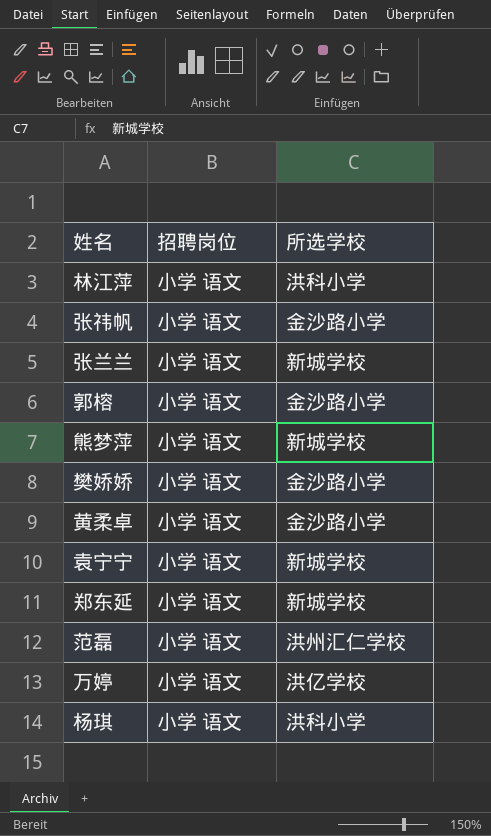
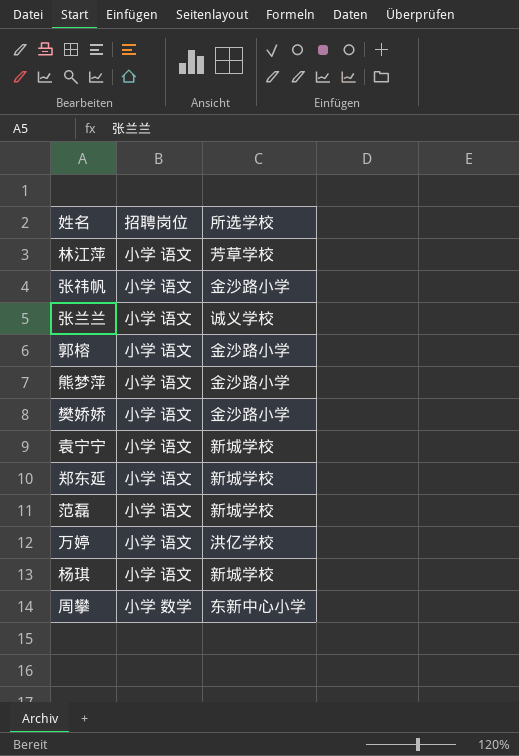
row 黄柔卓: 小学 语文 | 金沙路小学 -> none
林江萍 | 所选学校: 洪科小学 -> 芳草学校
张兰兰 | 所选学校: 新城学校 -> 诚义学校
熊梦萍 | 所选学校: 新城学校 -> 金沙路小学
范磊 | 所选学校: 洪州汇仁学校 -> 新城学校
杨琪 | 所选学校: 洪科小学 -> 新城学校
row 周攀: none -> 小学 数学 | 东新中心小学

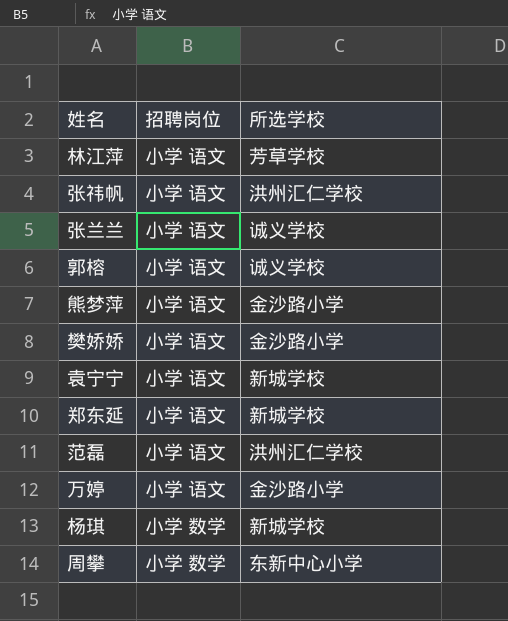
张祎帆 | 所选学校: 金沙路小学 -> 洪州汇仁学校
郭榕 | 所选学校: 金沙路小学 -> 诚义学校
范磊 | 所选学校: 新城学校 -> 洪州汇仁学校
万婷 | 所选学校: 洪亿学校 -> 金沙路小学
杨琪 | 招聘岗位: 小学 语文 -> 小学 数学

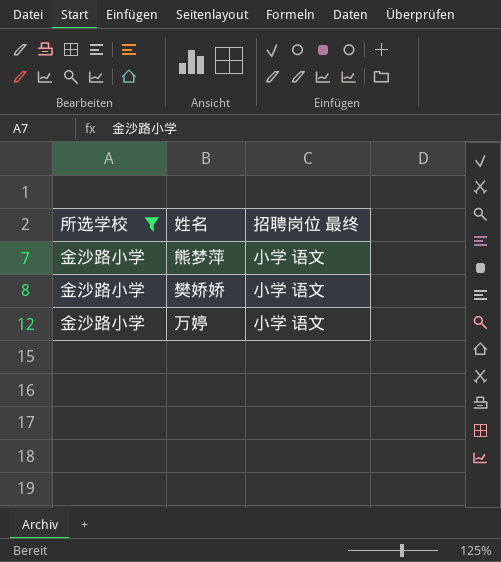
filter: none -> 所选学校 = 金沙路小学
column 所选学校 | position: 3 -> 1
column name: 招聘岗位 -> 招聘岗位 最终

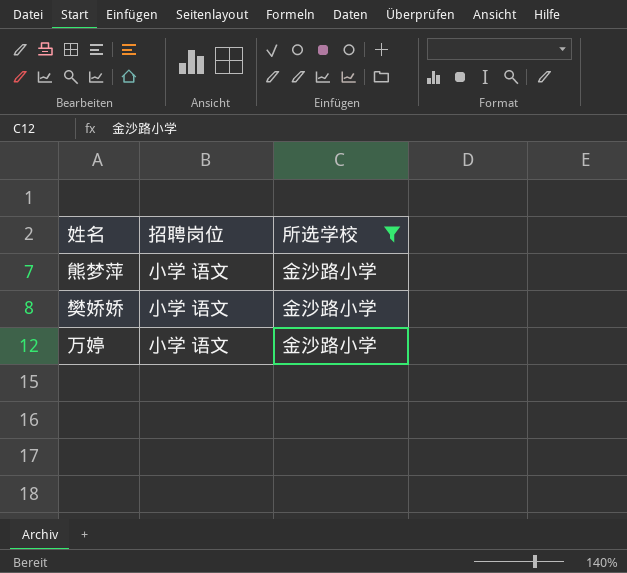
column name: 招聘岗位 最终 -> 招聘岗位
column 所选学校 | position: 1 -> 3

